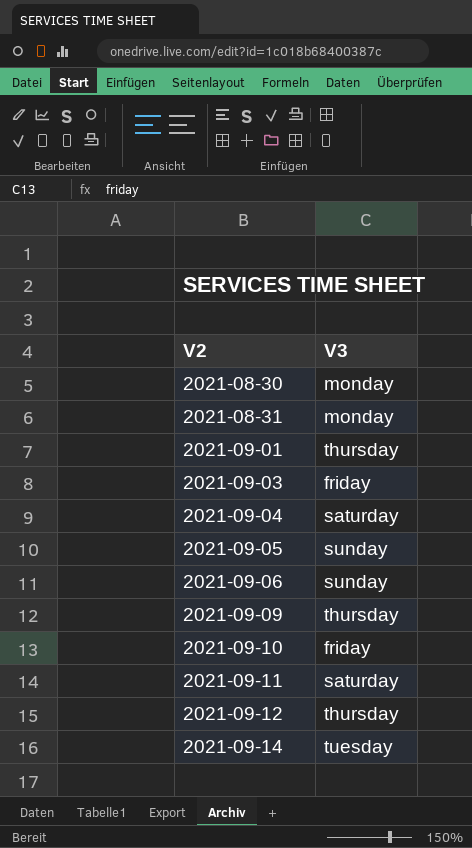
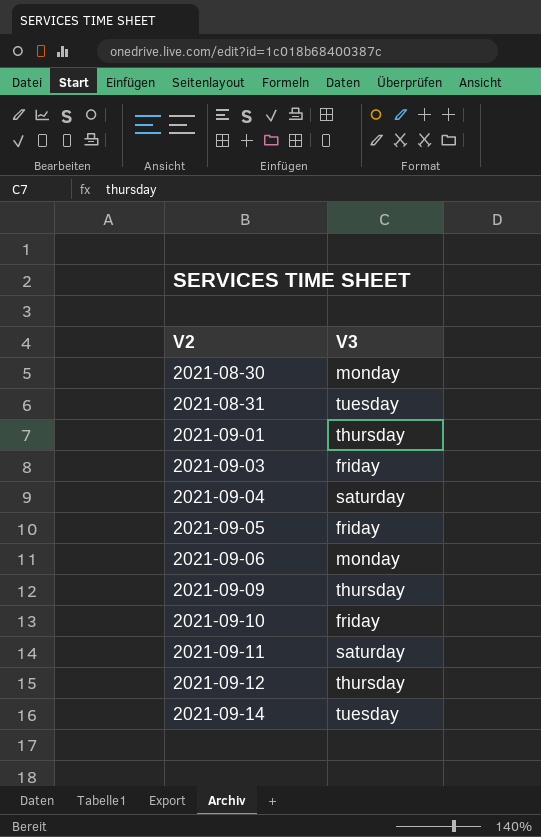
2021-08-31 | V3: monday -> tuesday
2021-09-05 | V3: sunday -> friday
2021-09-06 | V3: sunday -> monday

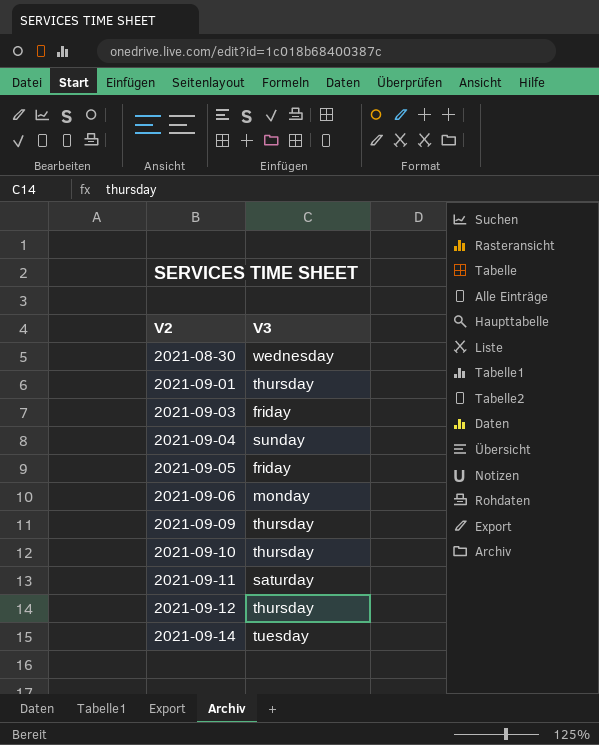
row 2021-08-31: tuesday -> none
2021-08-30 | V3: monday -> wednesday
2021-09-04 | V3: saturday -> sunday
2021-09-10 | V3: friday -> thursday

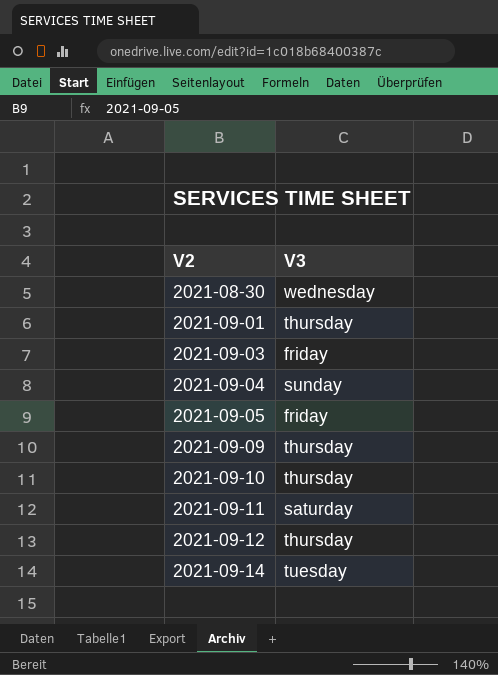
row 2021-09-06: monday -> none

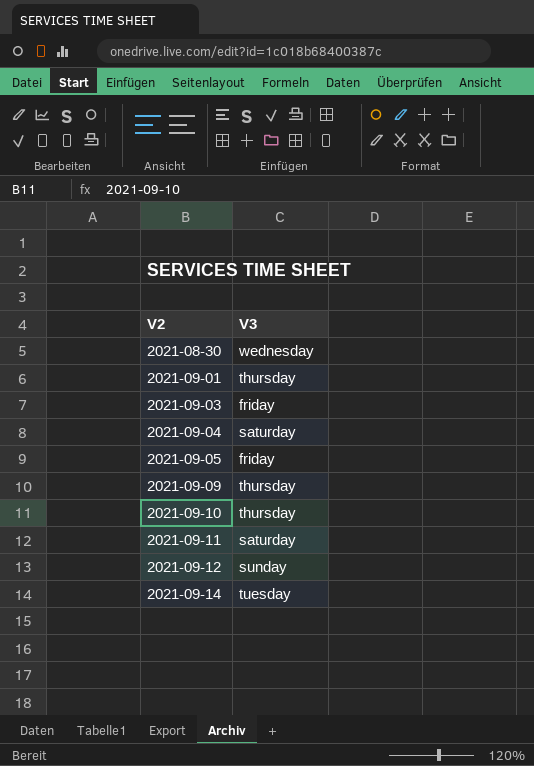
2021-09-04 | V3: sunday -> saturday
2021-09-12 | V3: thursday -> sunday

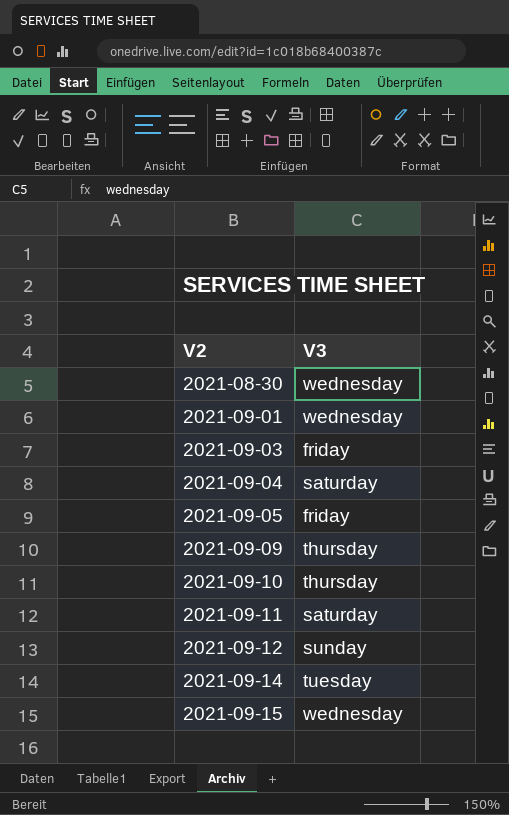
2021-09-01 | V3: thursday -> wednesday
row 2021-09-15: none -> wednesday

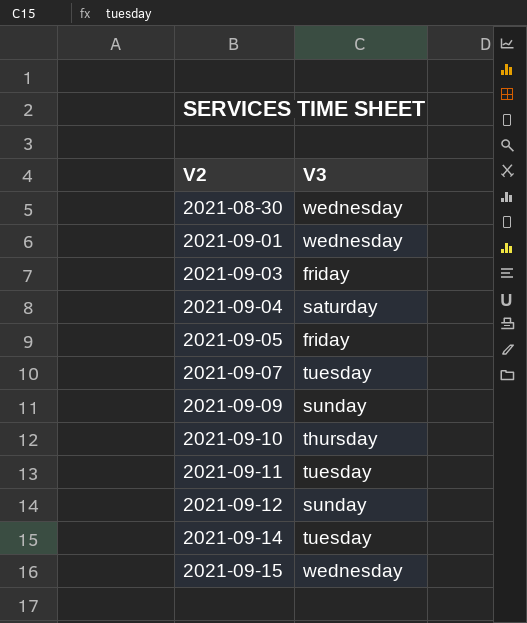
row 2021-09-07: none -> tuesday
2021-09-09 | V3: thursday -> sunday
2021-09-11 | V3: saturday -> tuesday

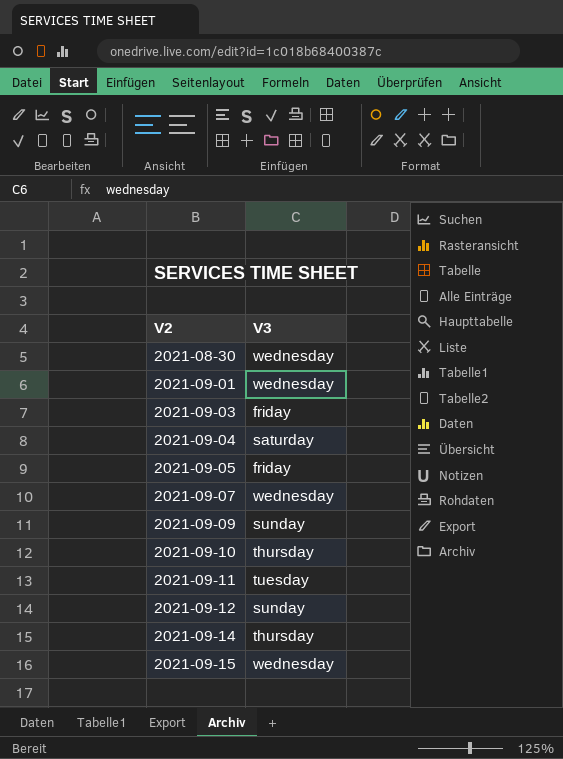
2021-09-07 | V3: tuesday -> wednesday
2021-09-14 | V3: tuesday -> thursday

